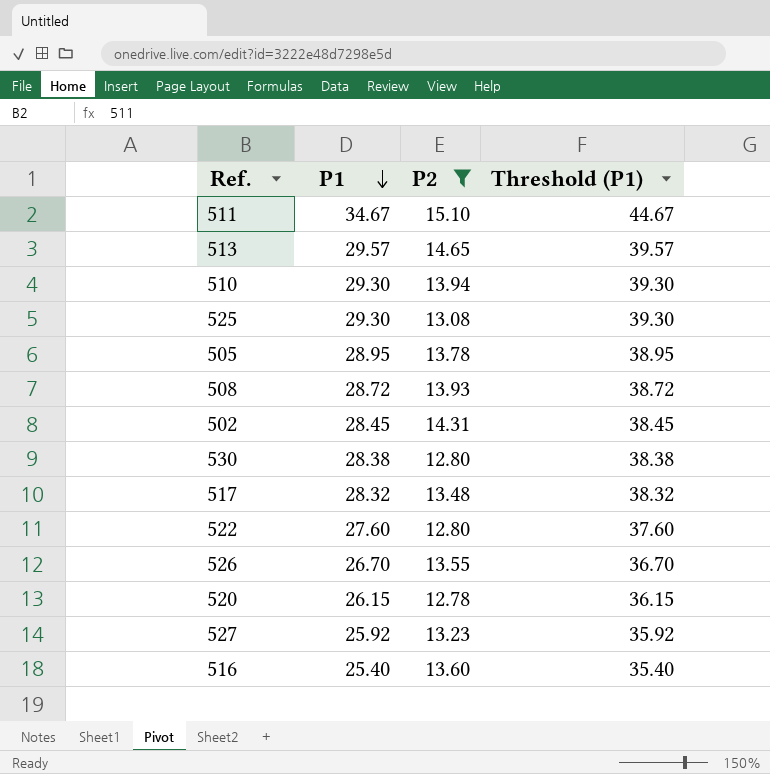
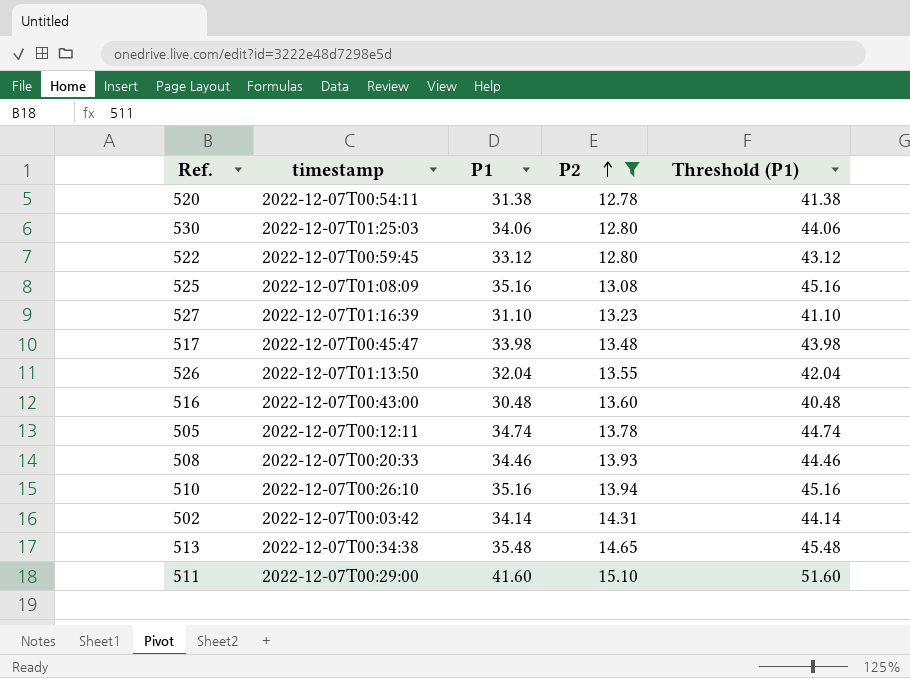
row order: P1 descending -> P2 ascending
column timestamp | position: none -> 2
520 | P1: 26.15 -> 31.38
520 | Threshold (P1): 36.15 -> 41.38
530 | P1: 28.38 -> 34.06
530 | Threshold (P1): 38.38 -> 44.06
522 | P1: 27.60 -> 33.12
522 | Threshold (P1): 37.60 -> 43.12
525 | P1: 29.30 -> 35.16
525 | Threshold (P1): 39.30 -> 45.16
527 | P1: 25.92 -> 31.10
527 | Threshold (P1): 35.92 -> 41.10
517 | P1: 28.32 -> 33.98
517 | Threshold (P1): 38.32 -> 43.98
526 | P1: 26.70 -> 32.04
526 | Threshold (P1): 36.70 -> 42.04
516 | P1: 25.40 -> 30.48
516 | Threshold (P1): 35.40 -> 40.48
505 | P1: 28.95 -> 34.74
505 | Threshold (P1): 38.95 -> 44.74
508 | P1: 28.72 -> 34.46
508 | Threshold (P1): 38.72 -> 44.46
510 | P1: 29.30 -> 35.16
510 | Threshold (P1): 39.30 -> 45.16
502 | P1: 28.45 -> 34.14
502 | Threshold (P1): 38.45 -> 44.14
513 | P1: 29.57 -> 35.48
513 | Threshold (P1): 39.57 -> 45.48
511 | P1: 34.67 -> 41.60
511 | Threshold (P1): 44.67 -> 51.60

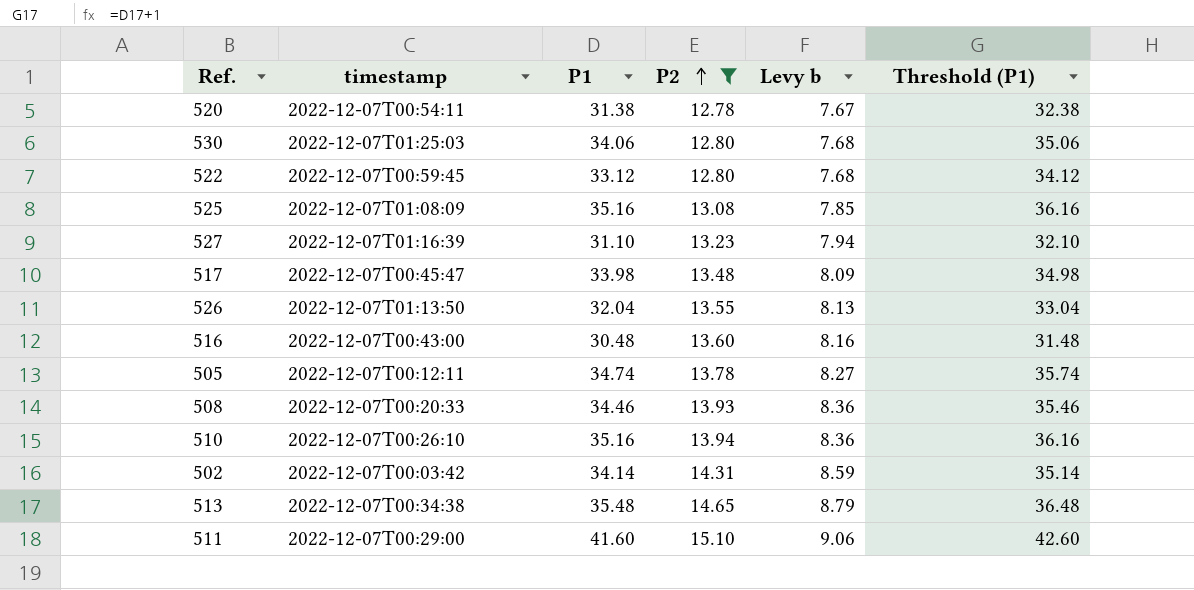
column Levy b | formula: none -> [P2] * 0.6
column Threshold (P1) | formula: [P1] + 10 -> [P1] + 1

